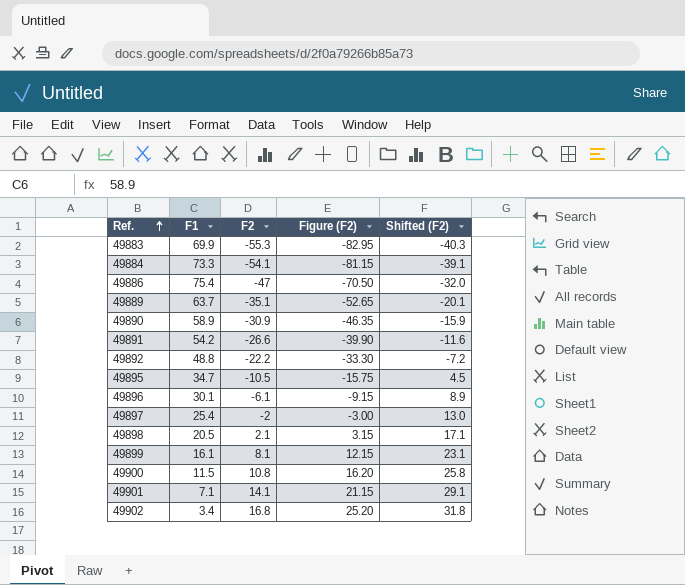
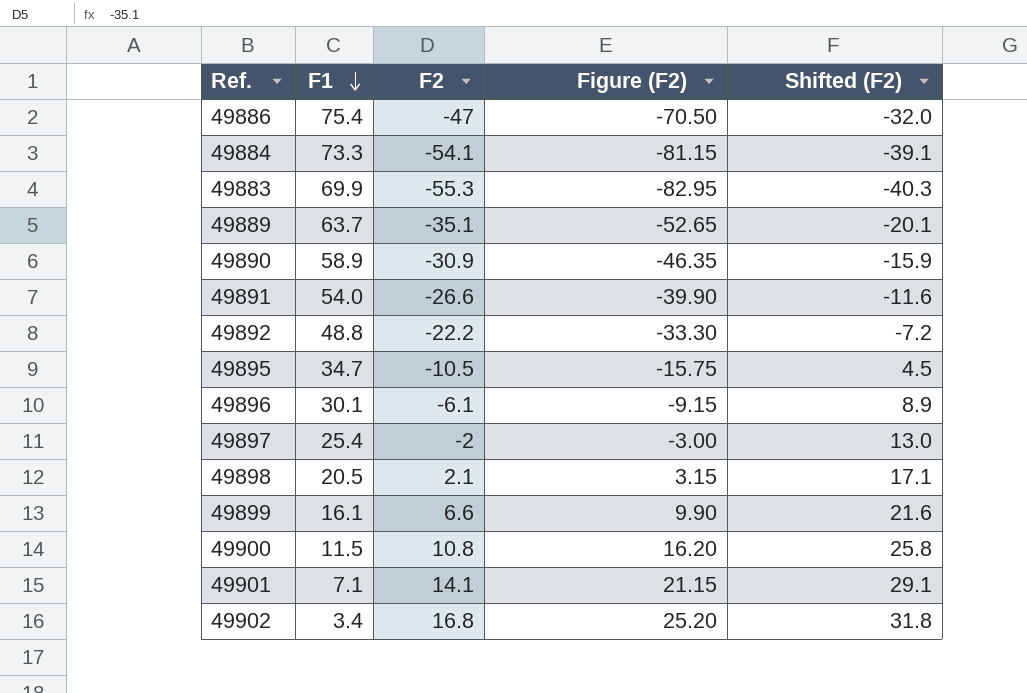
row order: Ref. ascending -> F1 descending
49891 | F1: 54.2 -> 54.0
49899 | F2: 8.1 -> 6.6
49899 | Figure (F2): 12.15 -> 9.90
49899 | Shifted (F2): 23.1 -> 21.6

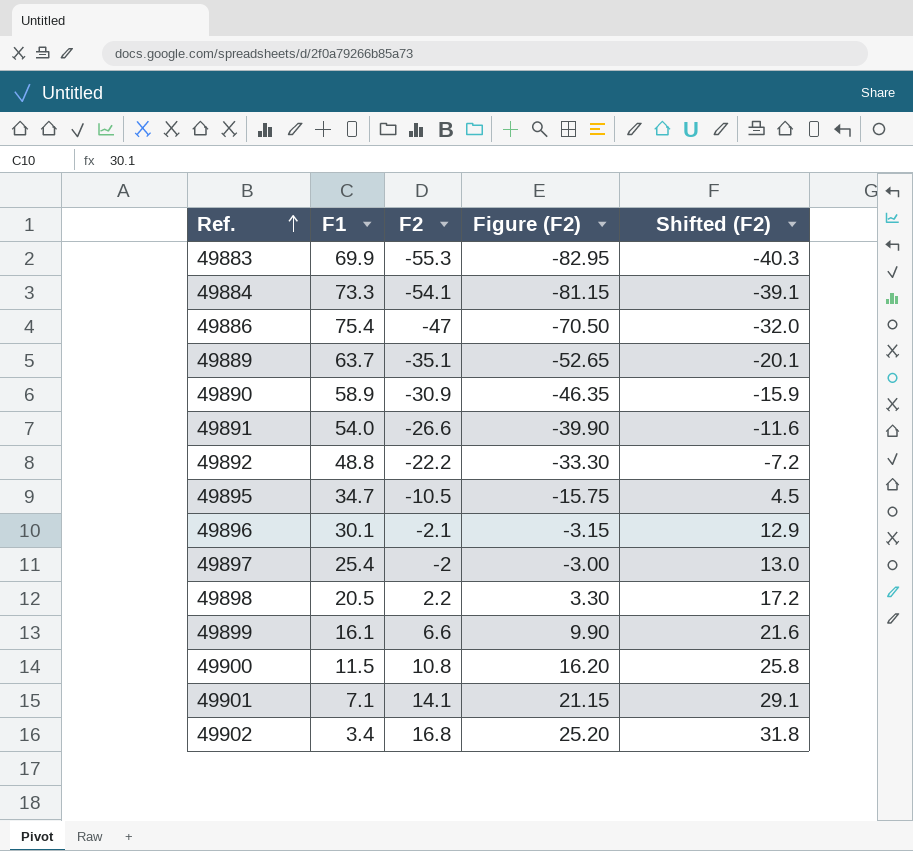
row order: F1 descending -> Ref. ascending
49896 | F2: -6.1 -> -2.1
49896 | Figure (F2): -9.15 -> -3.15
49896 | Shifted (F2): 8.9 -> 12.9
49898 | F2: 2.1 -> 2.2
49898 | Figure (F2): 3.15 -> 3.30
49898 | Shifted (F2): 17.1 -> 17.2

